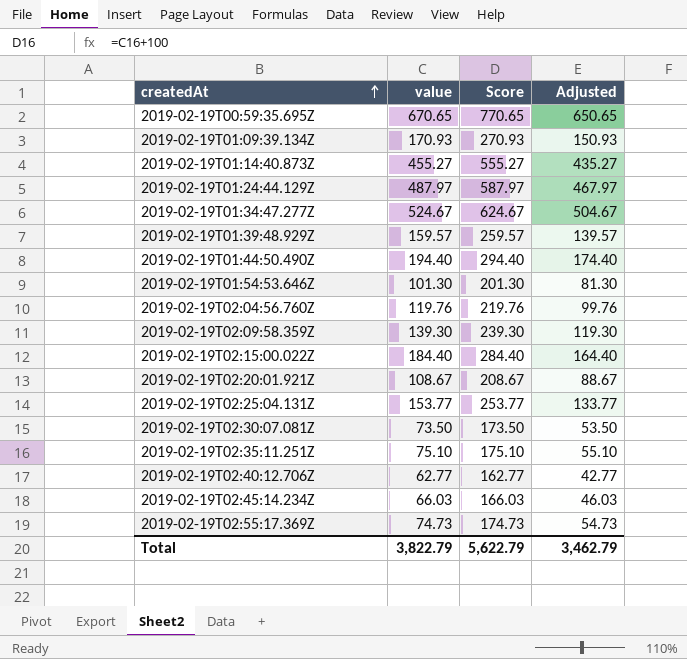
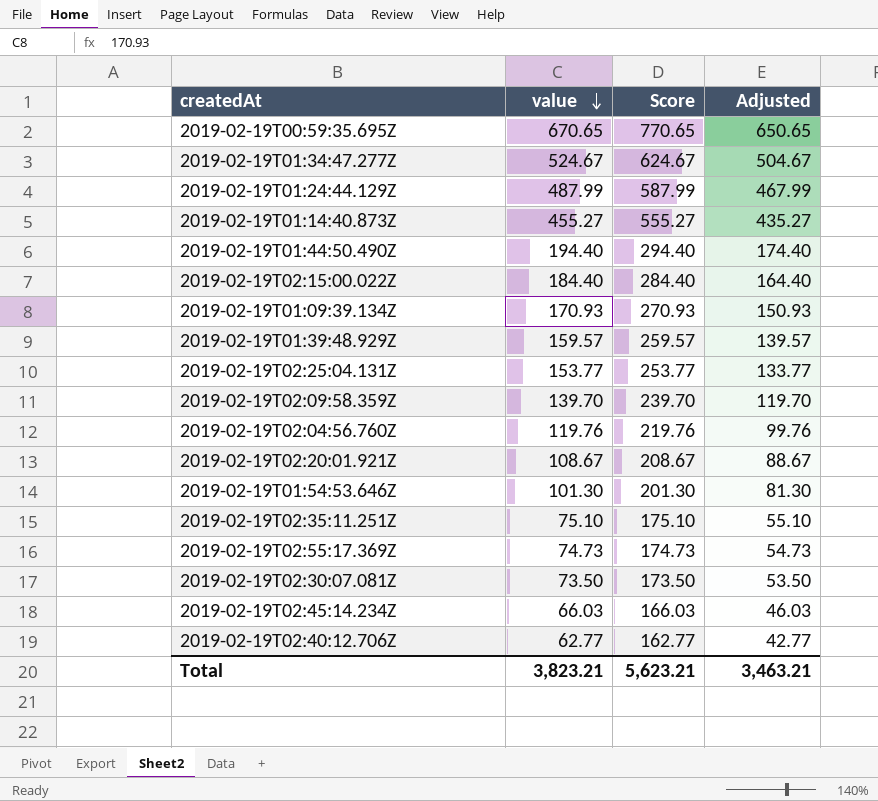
row order: createdAt ascending -> value descending
2019-02-19T01:24:44.129Z | value: 487.97 -> 487.99
2019-02-19T01:24:44.129Z | Score: 587.97 -> 587.99
2019-02-19T01:24:44.129Z | Adjusted: 467.97 -> 467.99
2019-02-19T02:09:58.359Z | value: 139.30 -> 139.70
2019-02-19T02:09:58.359Z | Score: 239.30 -> 239.70
2019-02-19T02:09:58.359Z | Adjusted: 119.30 -> 119.70
Total | value: 3,822.79 -> 3,823.21
Total | Score: 5,622.79 -> 5,623.21
Total | Adjusted: 3,462.79 -> 3,463.21

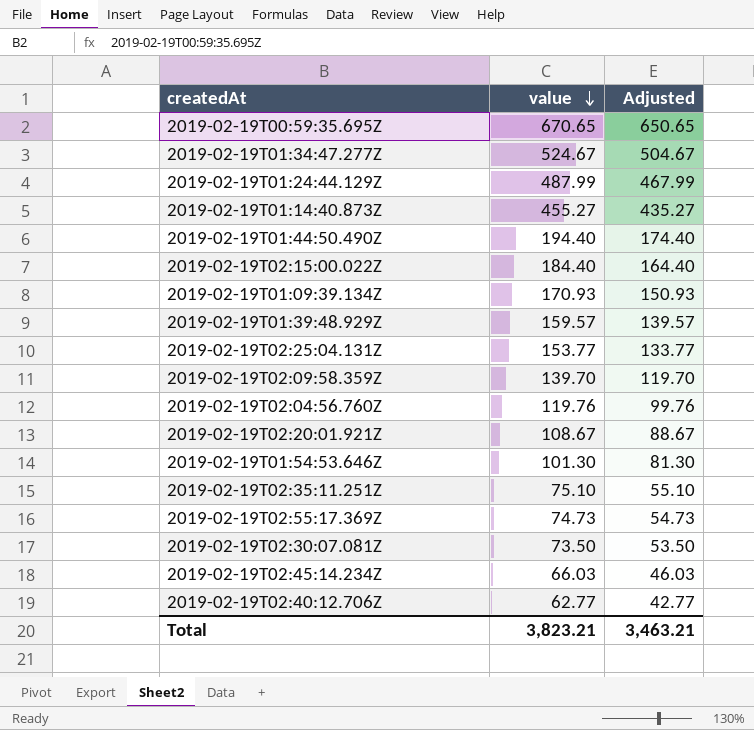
column Score | formula: [value] + 100 -> none

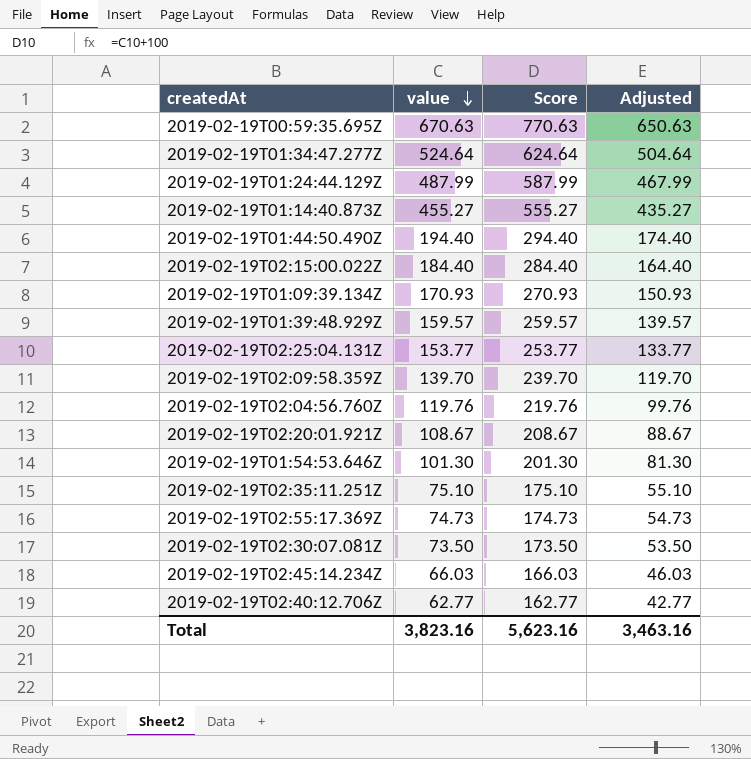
column Score | formula: none -> [value] + 100
2019-02-19T00:59:35.695Z | value: 670.65 -> 670.63
2019-02-19T00:59:35.695Z | Adjusted: 650.65 -> 650.63
2019-02-19T01:34:47.277Z | value: 524.67 -> 524.64
2019-02-19T01:34:47.277Z | Adjusted: 504.67 -> 504.64
Total | value: 3,823.21 -> 3,823.16
Total | Adjusted: 3,463.21 -> 3,463.16

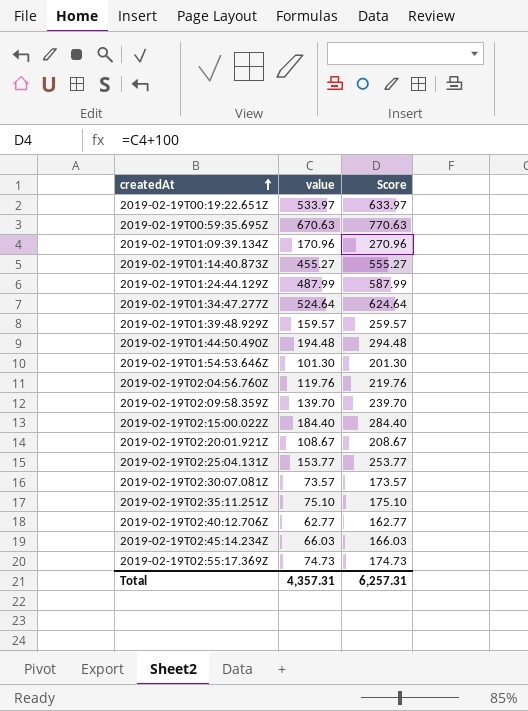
row order: value descending -> createdAt ascending
column Adjusted | formula: [value] - 20 -> none
row 2019-02-19T00:19:22.651Z: none -> 533.97 | 633.97
2019-02-19T01:09:39.134Z | value: 170.93 -> 170.96
2019-02-19T01:09:39.134Z | Score: 270.93 -> 270.96
2019-02-19T01:44:50.490Z | value: 194.40 -> 194.48
2019-02-19T01:44:50.490Z | Score: 294.40 -> 294.48
2019-02-19T02:30:07.081Z | value: 73.50 -> 73.57
2019-02-19T02:30:07.081Z | Score: 173.50 -> 173.57
Total | value: 3,823.16 -> 4,357.31
Total | Score: 5,623.16 -> 6,257.31

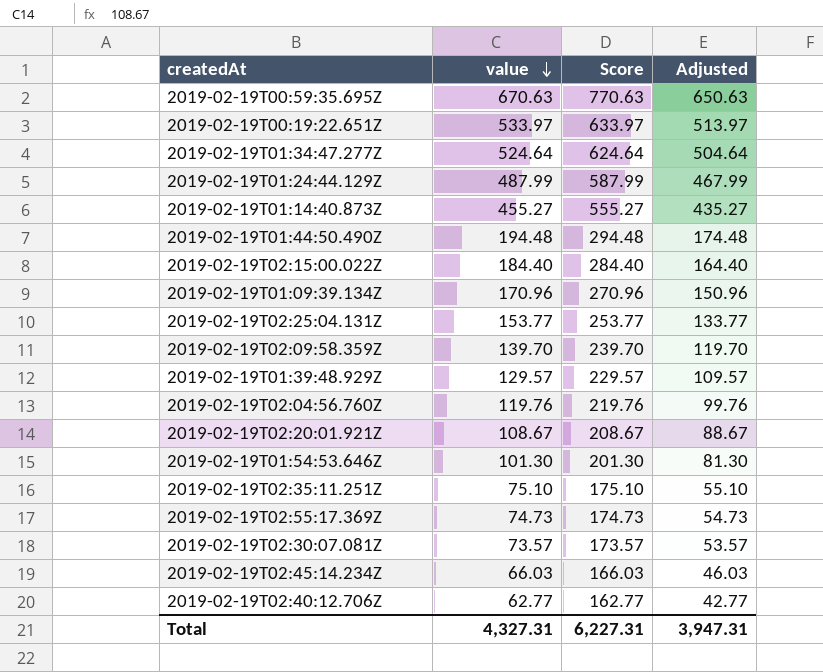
row order: createdAt ascending -> value descending
column Adjusted | formula: none -> [value] - 20
2019-02-19T01:39:48.929Z | value: 159.57 -> 129.57
2019-02-19T01:39:48.929Z | Score: 259.57 -> 229.57
Total | value: 4,357.31 -> 4,327.31
Total | Score: 6,257.31 -> 6,227.31

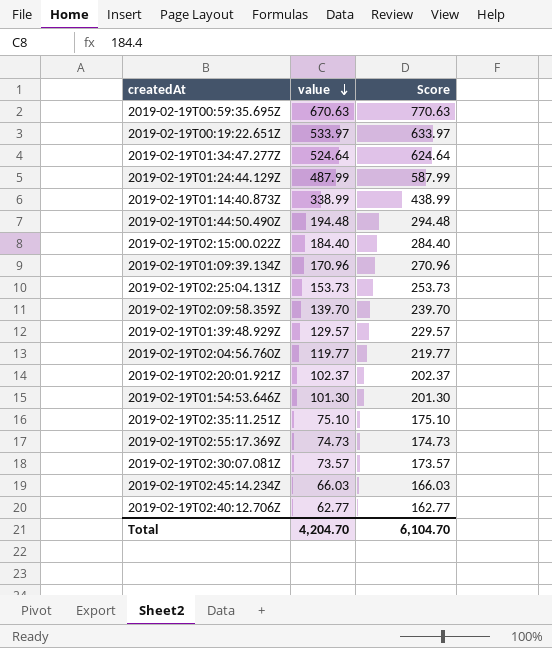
column Adjusted | formula: [value] - 20 -> none
2019-02-19T01:14:40.873Z | value: 455.27 -> 338.99
2019-02-19T01:14:40.873Z | Score: 555.27 -> 438.99
2019-02-19T02:25:04.131Z | value: 153.77 -> 153.73
2019-02-19T02:25:04.131Z | Score: 253.77 -> 253.73
2019-02-19T02:04:56.760Z | value: 119.76 -> 119.77
2019-02-19T02:04:56.760Z | Score: 219.76 -> 219.77
2019-02-19T02:20:01.921Z | value: 108.67 -> 102.37
2019-02-19T02:20:01.921Z | Score: 208.67 -> 202.37
Total | value: 4,327.31 -> 4,204.70
Total | Score: 6,227.31 -> 6,104.70

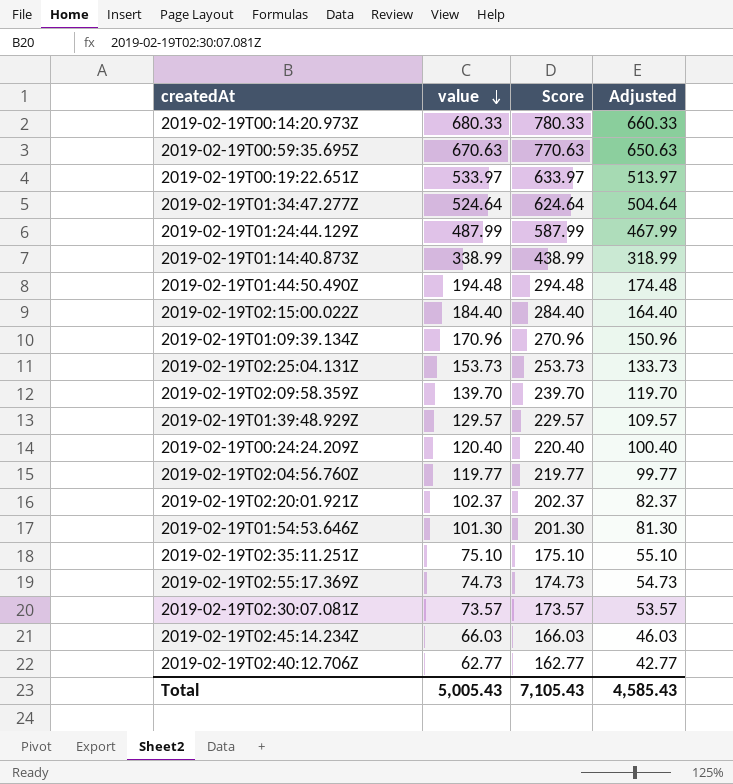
column Adjusted | formula: none -> [value] - 20
row 2019-02-19T00:14:20.973Z: none -> 680.33 | 780.33 | 660.33
row 2019-02-19T00:24:24.209Z: none -> 120.40 | 220.40 | 100.40
Total | value: 4,204.70 -> 5,005.43
Total | Score: 6,104.70 -> 7,105.43

